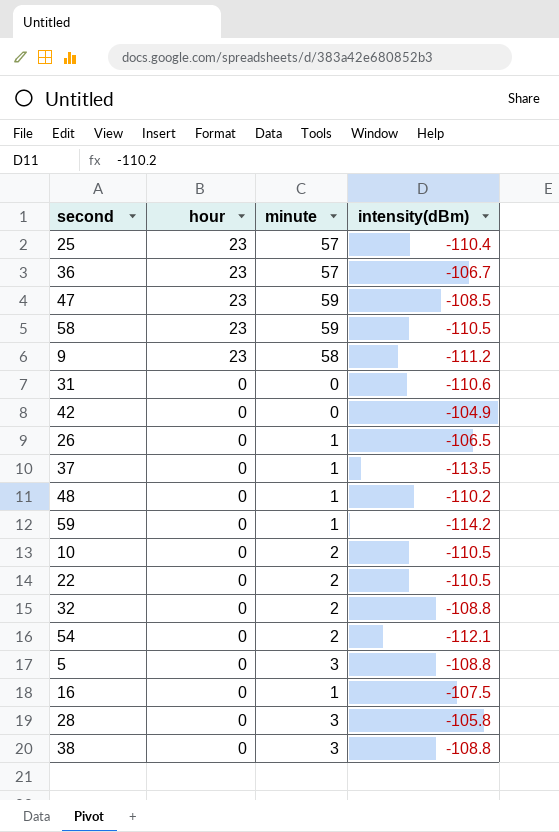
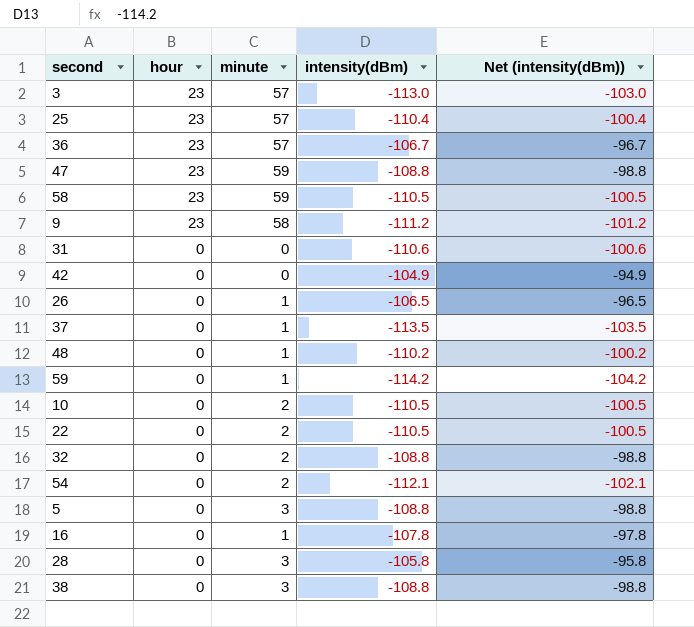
column Net (intensity(dBm)) | formula: none -> [intensity(dBm)] + 10
row 3: none -> 23 | 57 | -113.0 | -103.0
47 | intensity(dBm): -108.5 -> -108.8
16 | intensity(dBm): -107.5 -> -107.8

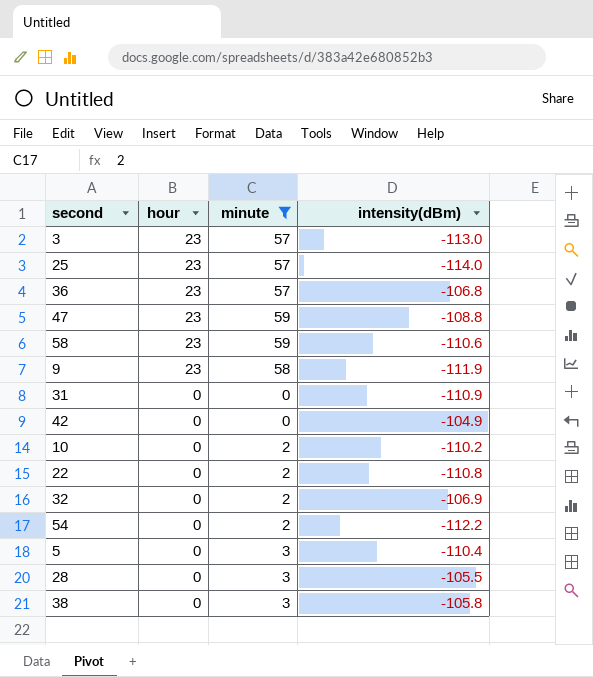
filter: none -> minute != 1
column Net (intensity(dBm)) | formula: [intensity(dBm)] + 10 -> none
25 | intensity(dBm): -110.4 -> -114.0
36 | intensity(dBm): -106.7 -> -106.8
58 | intensity(dBm): -110.5 -> -110.6
9 | intensity(dBm): -111.2 -> -111.9
31 | intensity(dBm): -110.6 -> -110.9
10 | intensity(dBm): -110.5 -> -110.2
22 | intensity(dBm): -110.5 -> -110.8
32 | intensity(dBm): -108.8 -> -106.9
54 | intensity(dBm): -112.1 -> -112.2
5 | intensity(dBm): -108.8 -> -110.4
28 | intensity(dBm): -105.8 -> -105.5
38 | intensity(dBm): -108.8 -> -105.8

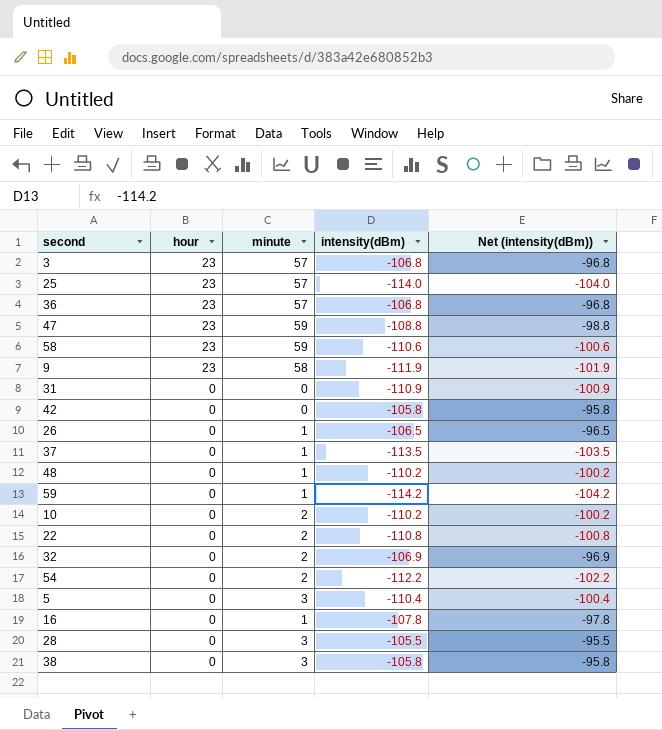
filter: minute != 1 -> none
column Net (intensity(dBm)) | formula: none -> [intensity(dBm)] + 10
3 | intensity(dBm): -113.0 -> -106.8
42 | intensity(dBm): -104.9 -> -105.8

